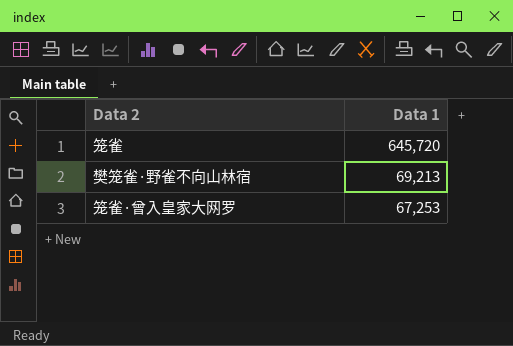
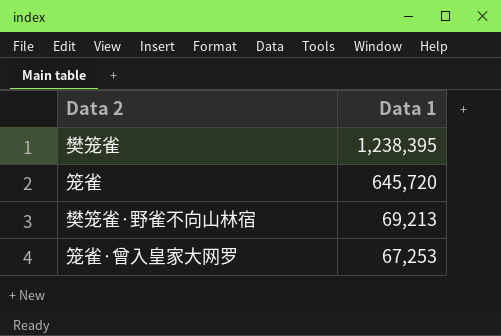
row 樊笼雀: none -> 1,238,395

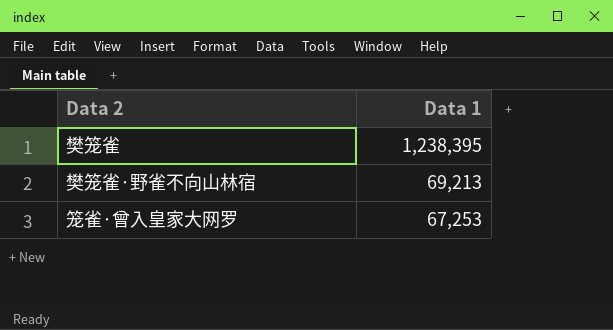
row 笼雀: 645,720 -> none

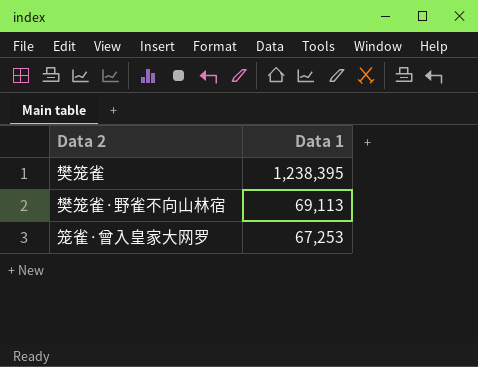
樊笼雀·野雀不向山林宿 | Data 1: 69,213 -> 69,113

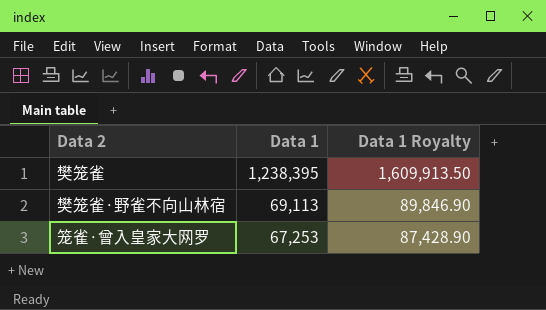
column Data 1 Royalty | formula: none -> [Data 1] * 1.3

